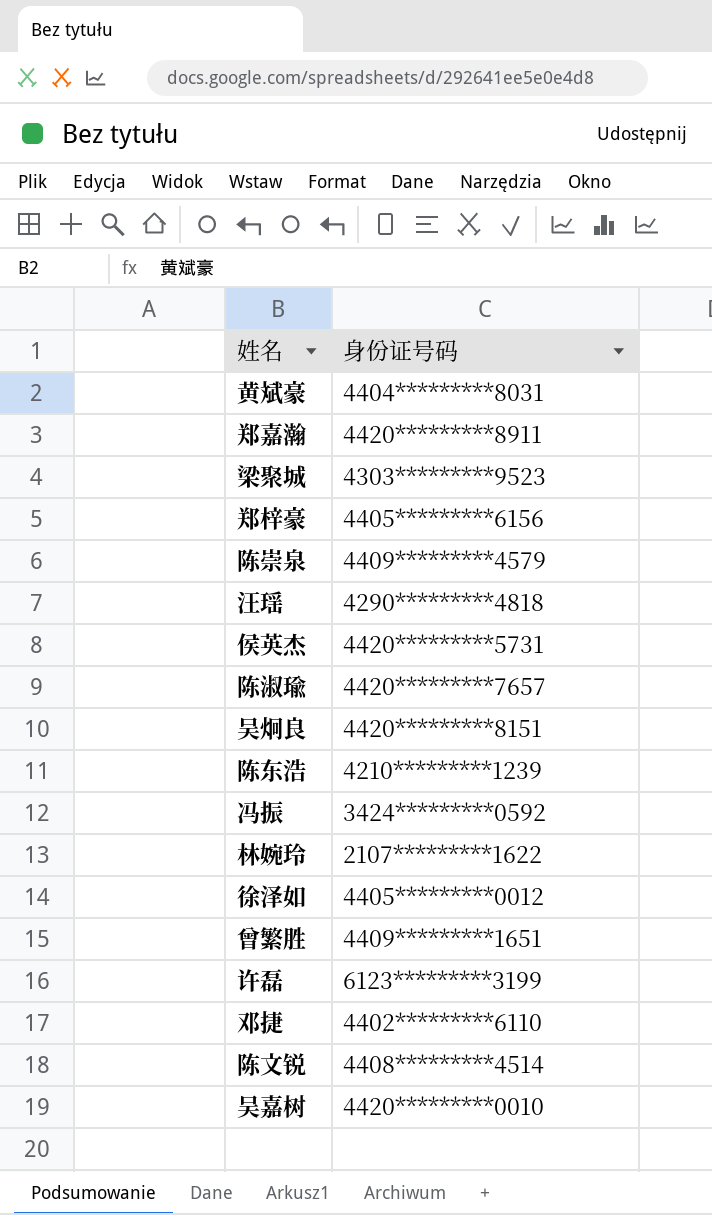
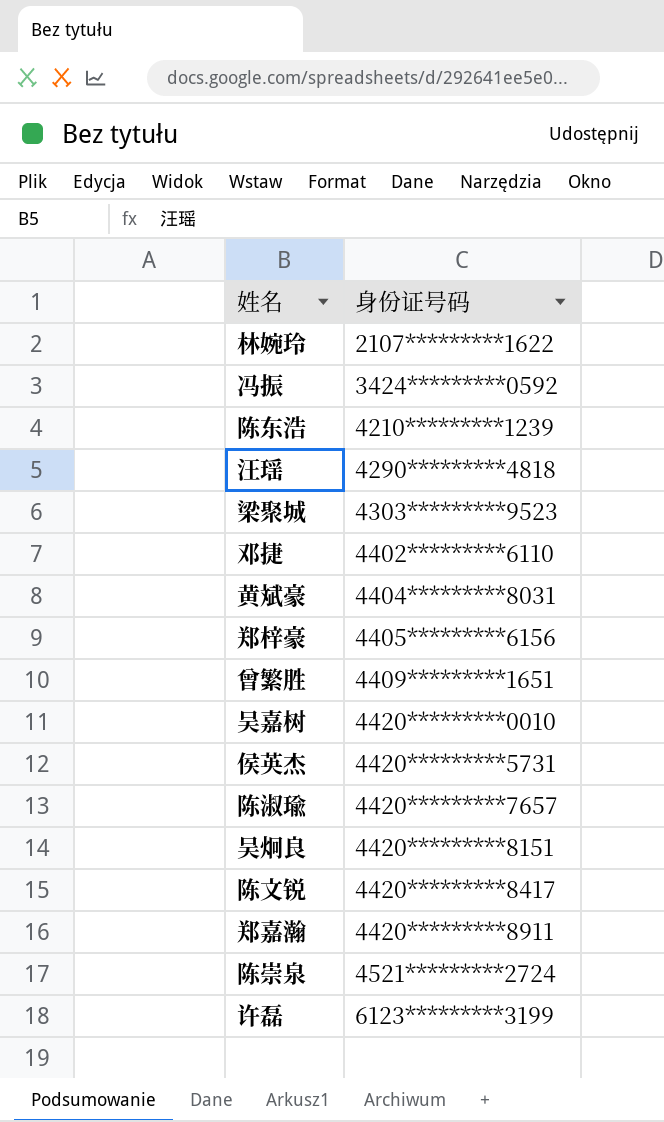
row order: none -> 身份证号码 ascending
row 徐泽如: 4405*********0012 -> none
陈文锐 | 身份证号码: 4408*********4514 -> 4420*********8417
陈崇泉 | 身份证号码: 4409*********4579 -> 4521*********2724

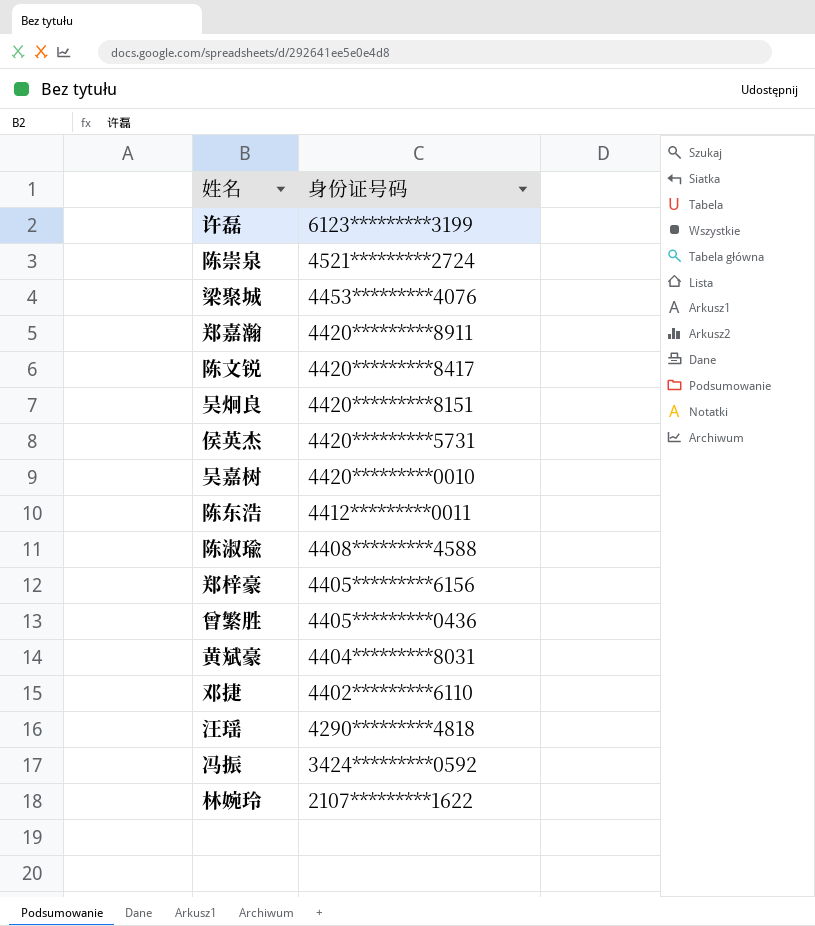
row order: 身份证号码 ascending -> 身份证号码 descending
梁聚城 | 身份证号码: 4303*********9523 -> 4453*********4076
陈东浩 | 身份证号码: 4210*********1239 -> 4412*********0011
陈淑瑜 | 身份证号码: 4420*********7657 -> 4408*********4588
曾繁胜 | 身份证号码: 4409*********1651 -> 4405*********0436

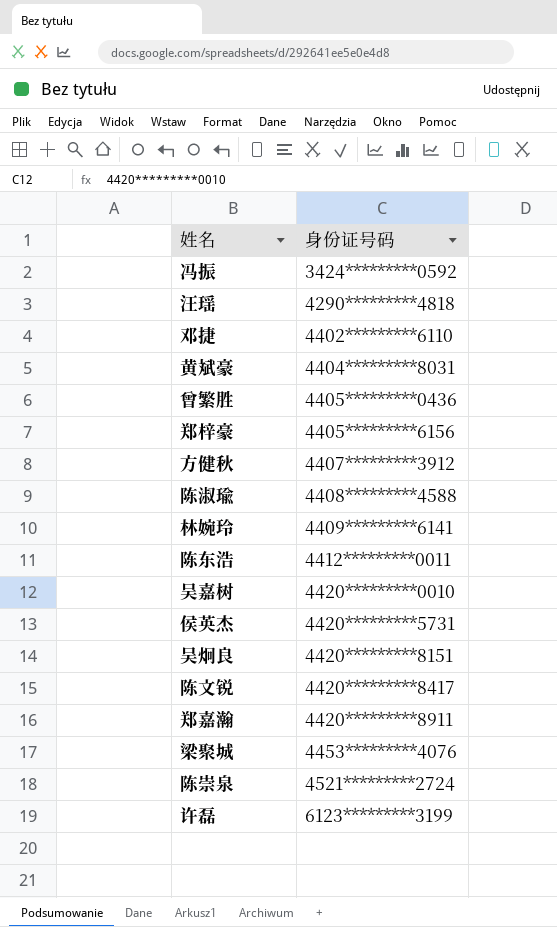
row order: 身份证号码 descending -> 身份证号码 ascending
row 方健秋: none -> 4407*********3912
林婉玲 | 身份证号码: 2107*********1622 -> 4409*********6141

